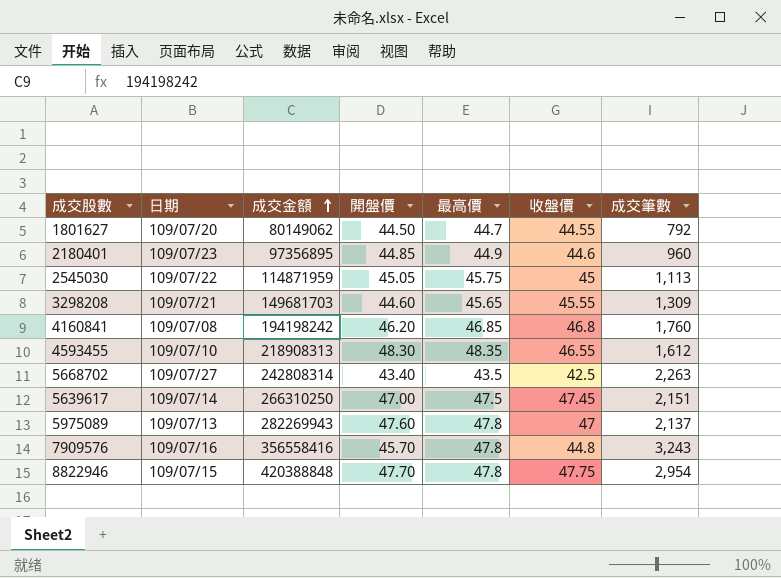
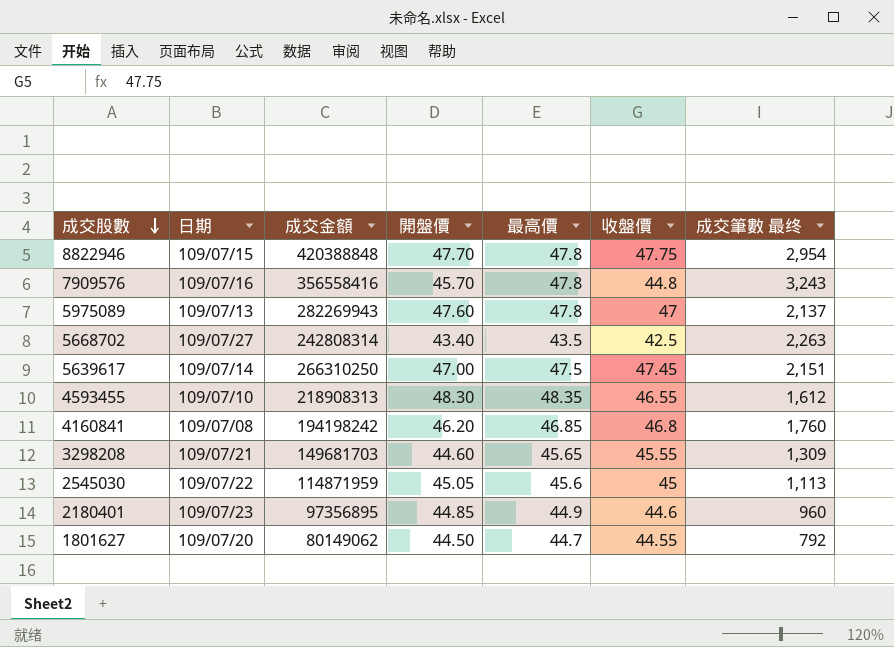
row order: 成交金額 ascending -> 成交股數 descending
column name: 成交筆數 -> 成交筆數 最终
2545030 | 最高價: 45.75 -> 45.6

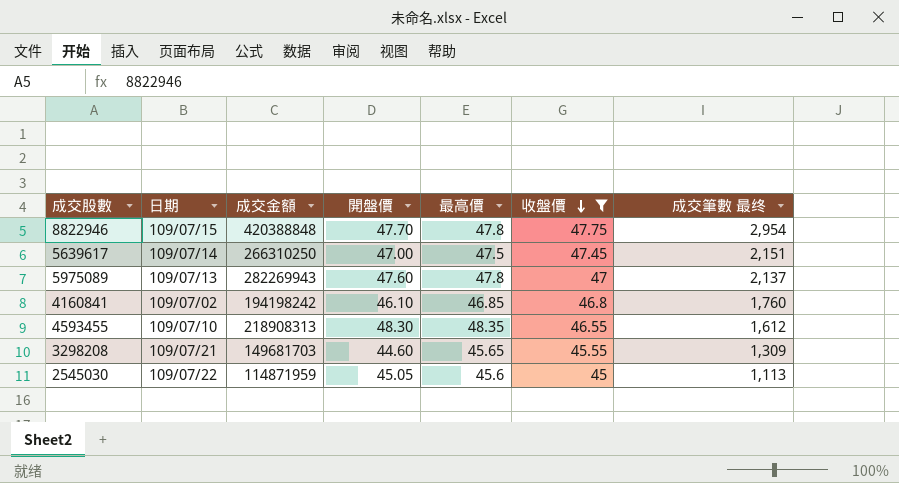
filter: none -> 收盤價 >= 45
row order: 成交股數 descending -> 收盤價 descending
4160841 | 日期: 109/07/08 -> 109/07/02
4160841 | 開盤價: 46.20 -> 46.10

